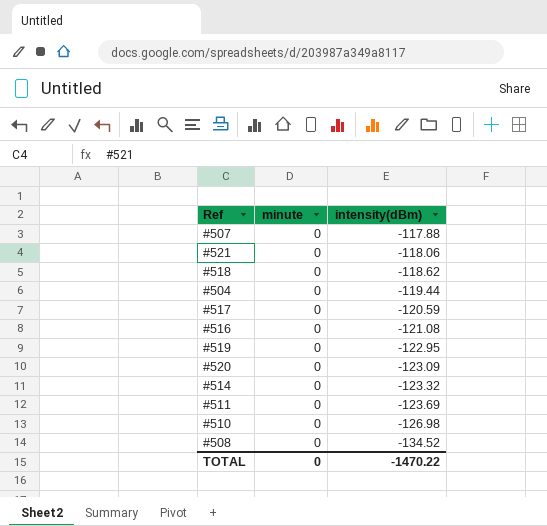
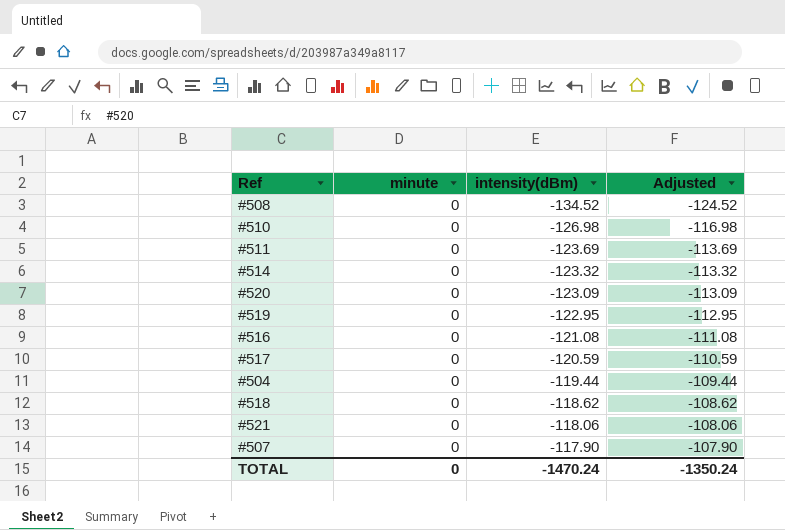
row order: intensity(dBm) descending -> intensity(dBm) ascending
column Adjusted | formula: none -> [intensity(dBm)] + 10
#507 | intensity(dBm): -117.88 -> -117.90
TOTAL | intensity(dBm): -1470.22 -> -1470.24

